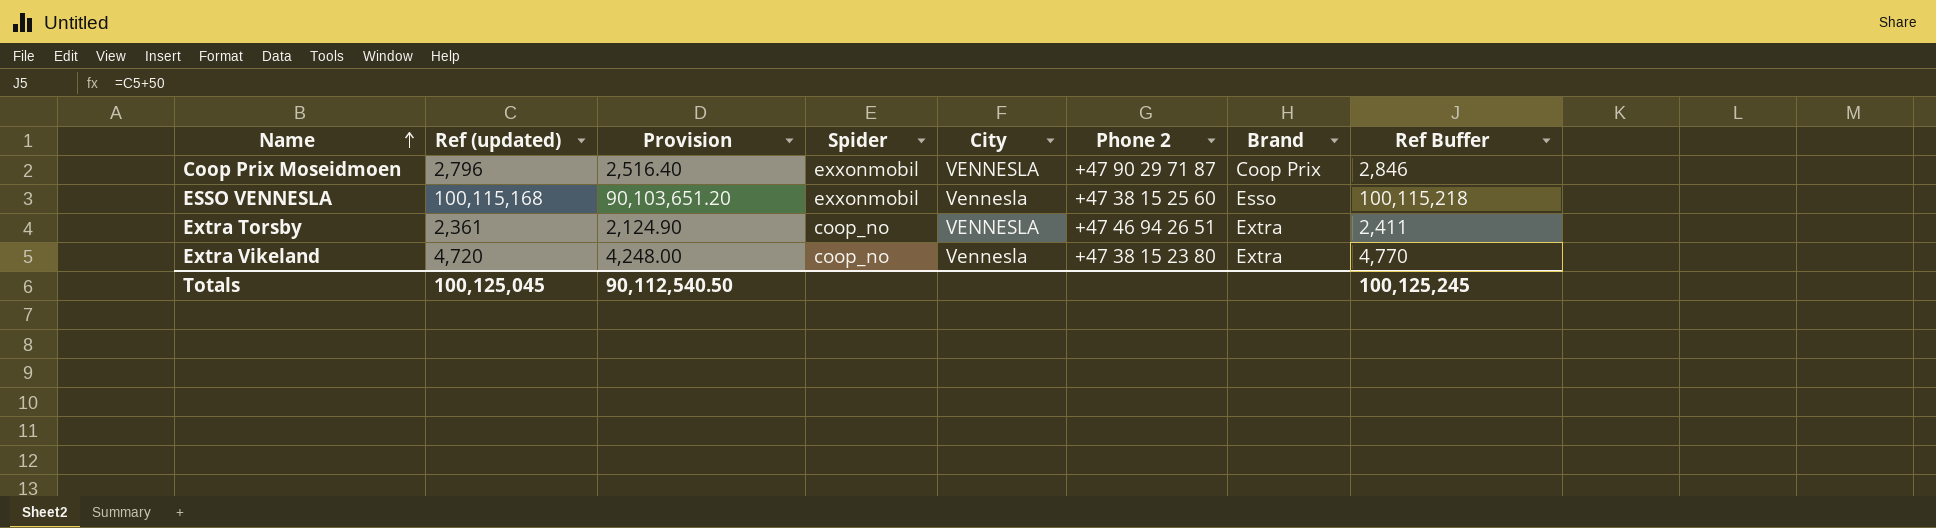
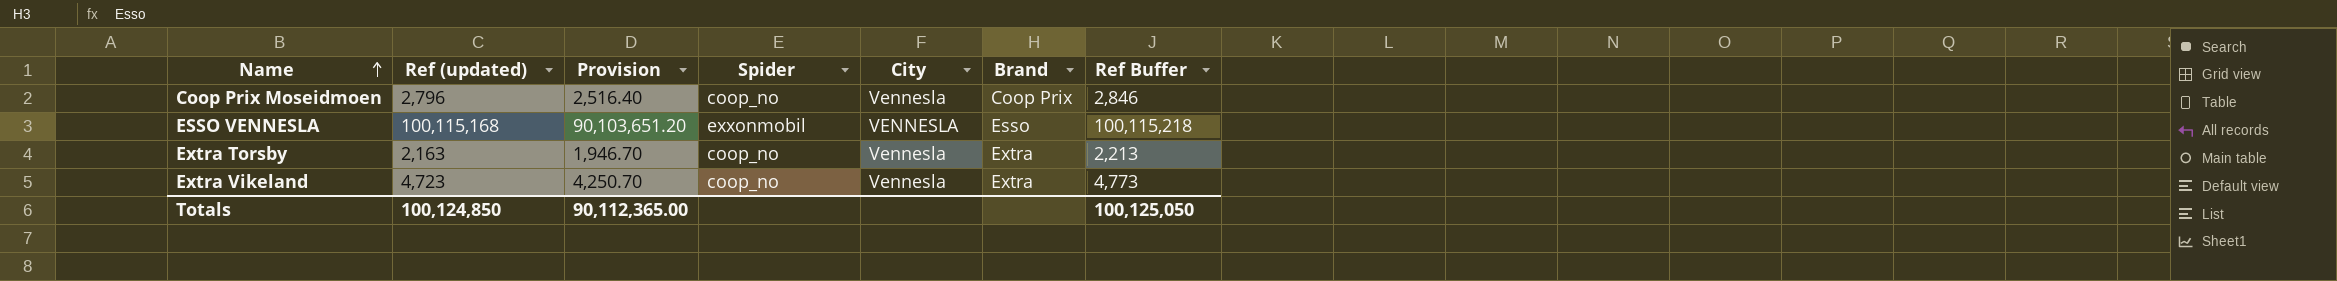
column Phone 2 | position: 6 -> none
Coop Prix Moseidmoen | Spider: exxonmobil -> coop_no
Coop Prix Moseidmoen | City: VENNESLA -> Vennesla
ESSO VENNESLA | City: Vennesla -> VENNESLA
Extra Torsby | Ref (updated): 2,361 -> 2,163
Extra Torsby | Provision: 2,124.90 -> 1,946.70
Extra Torsby | City: VENNESLA -> Vennesla
Extra Torsby | Ref Buffer: 2,411 -> 2,213
Extra Vikeland | Ref (updated): 4,720 -> 4,723
Extra Vikeland | Provision: 4,248.00 -> 4,250.70
Extra Vikeland | Ref Buffer: 4,770 -> 4,773
Totals | Ref (updated): 100,125,045 -> 100,124,850
Totals | Provision: 90,112,540.50 -> 90,112,365.00
Totals | Ref Buffer: 100,125,245 -> 100,125,050

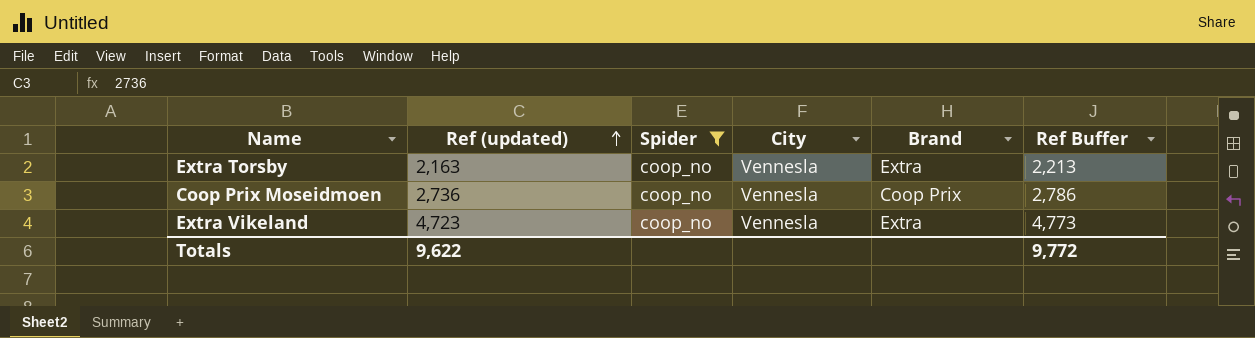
filter: none -> Spider = coop_no
row order: Name ascending -> Ref (updated) ascending
column Provision | formula: [Ref (updated)] * 0.9 -> none
Coop Prix Moseidmoen | Ref (updated): 2,796 -> 2,736
Coop Prix Moseidmoen | Ref Buffer: 2,846 -> 2,786
Totals | Ref (updated): 100,124,850 -> 9,622
Totals | Ref Buffer: 100,125,050 -> 9,772

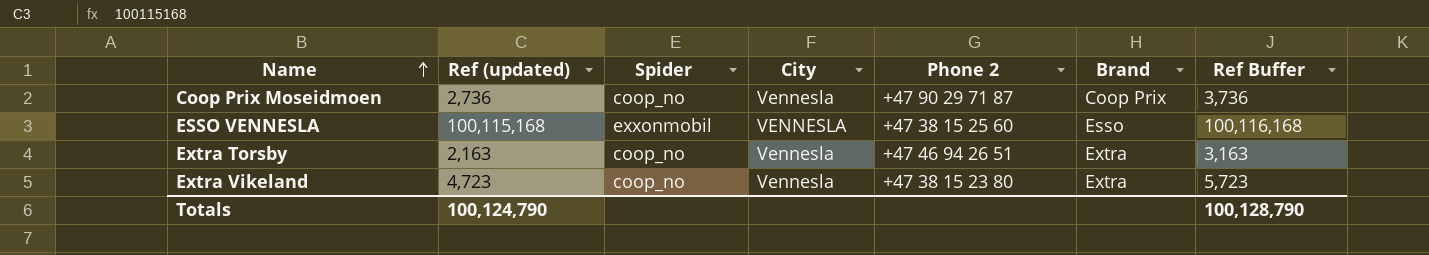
filter: Spider = coop_no -> none
row order: Ref (updated) ascending -> Name ascending
column Phone 2 | position: none -> 5
column Ref Buffer | formula: [Ref (updated)] + 50 -> [Ref (updated)] + 1000
Totals | Ref (updated): 9,622 -> 100,124,790
Totals | Ref Buffer: 9,772 -> 100,128,790

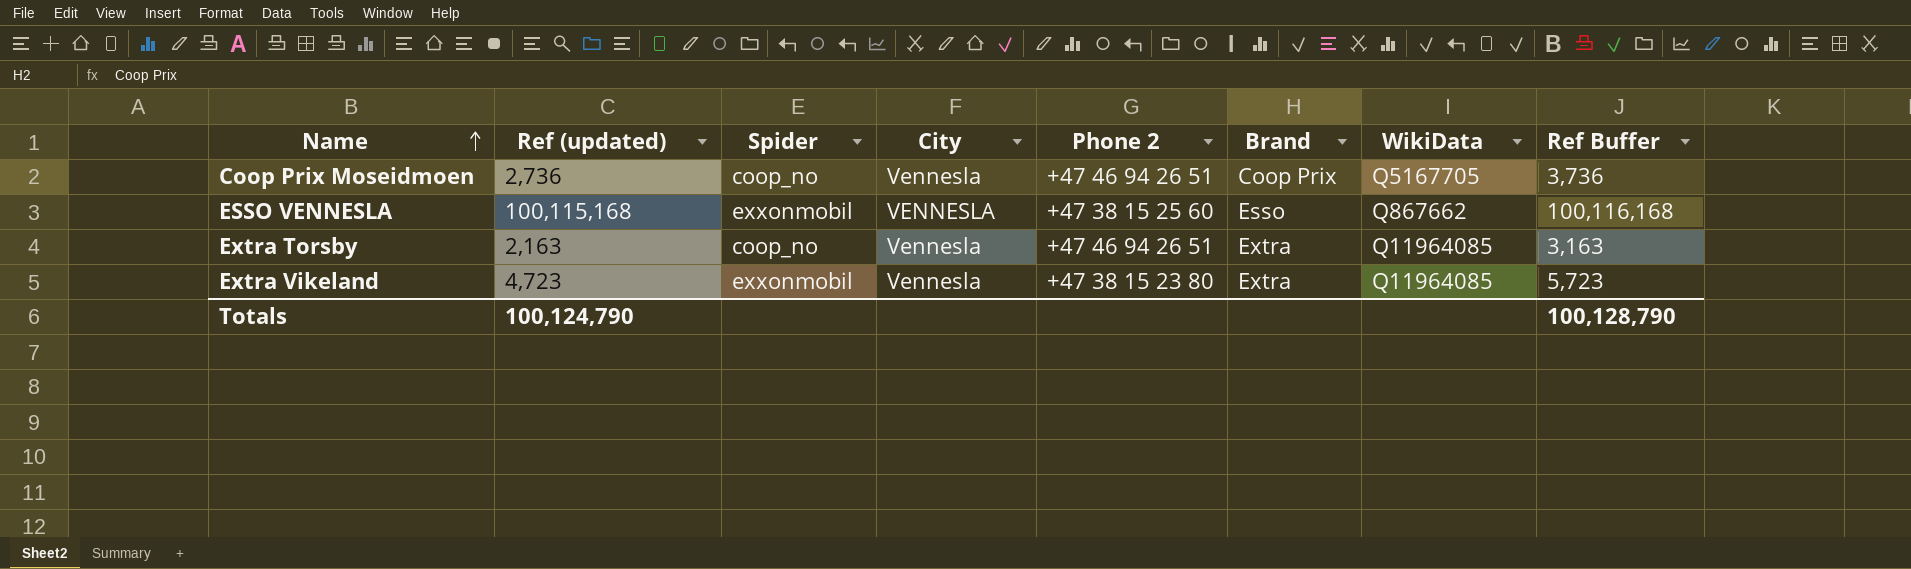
column WikiData | position: none -> 7
Coop Prix Moseidmoen | Phone 2: +47 90 29 71 87 -> +47 46 94 26 51
Extra Vikeland | Spider: coop_no -> exxonmobil

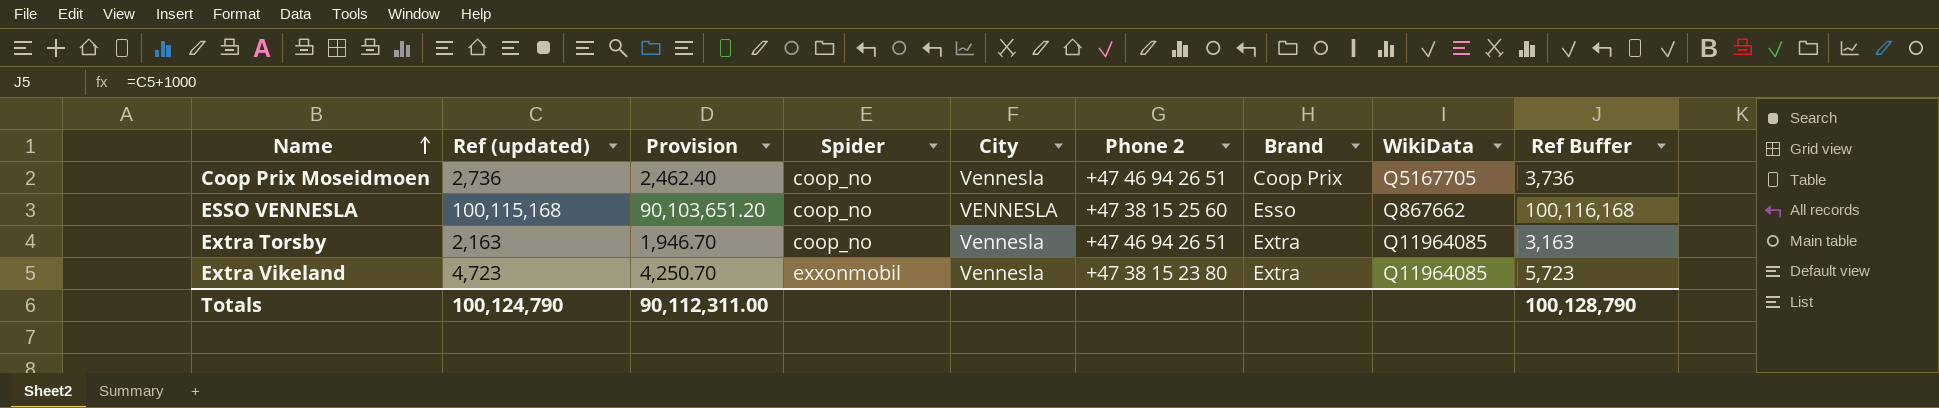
column Provision | formula: none -> [Ref (updated)] * 0.9
ESSO VENNESLA | Spider: exxonmobil -> coop_no

